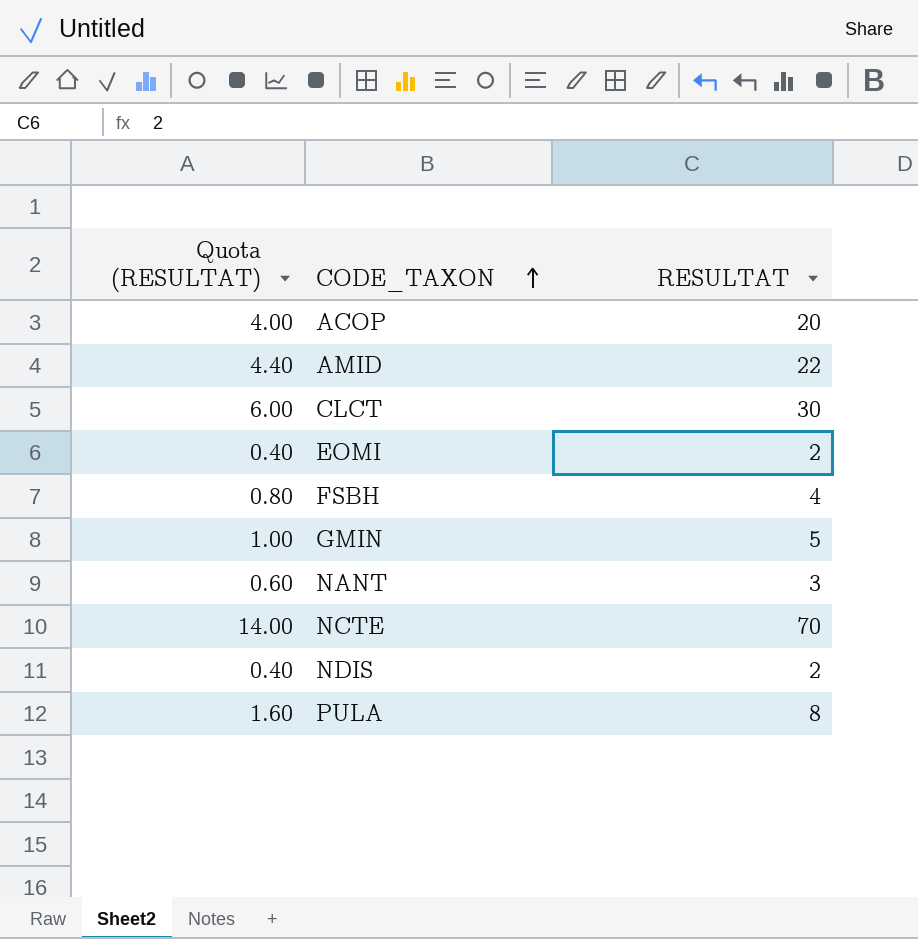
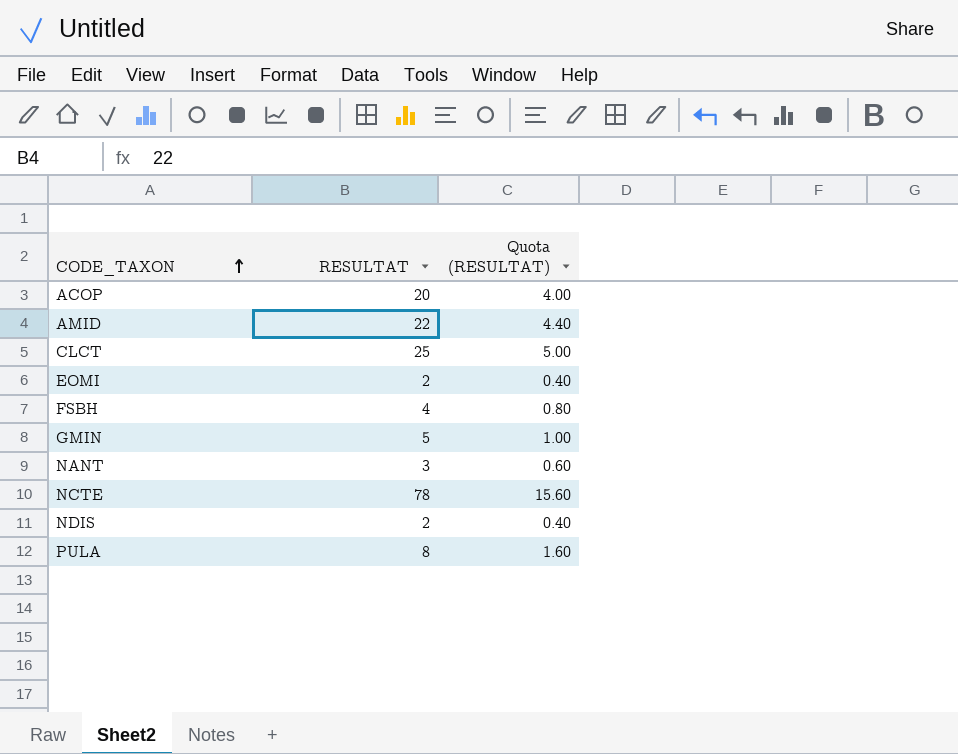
column Quota (RESULTAT) | position: 1 -> 3
CLCT | RESULTAT: 30 -> 25
CLCT | Quota (RESULTAT): 6.00 -> 5.00
NCTE | RESULTAT: 70 -> 78
NCTE | Quota (RESULTAT): 14.00 -> 15.60

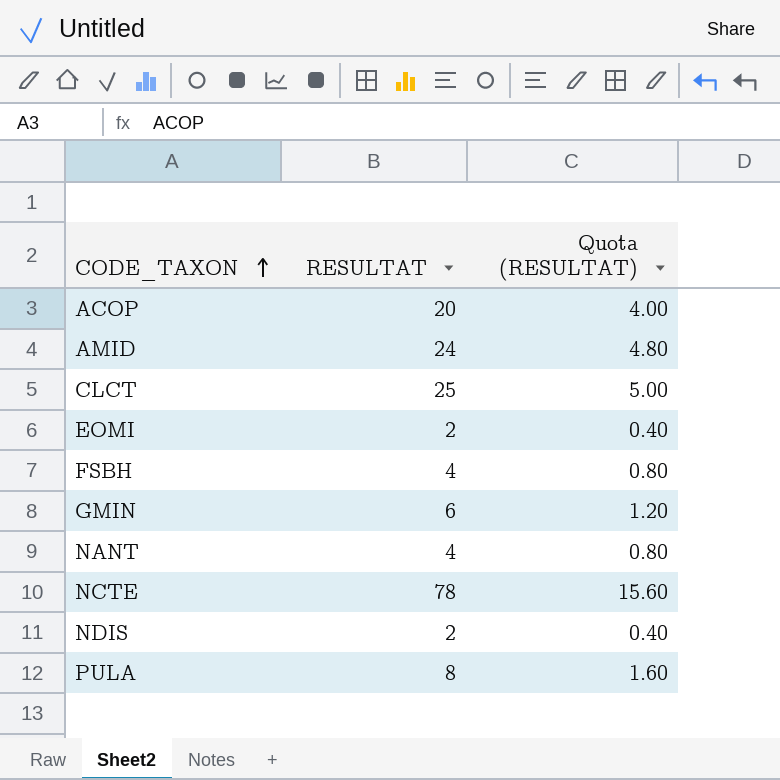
AMID | RESULTAT: 22 -> 24
AMID | Quota (RESULTAT): 4.40 -> 4.80
GMIN | RESULTAT: 5 -> 6
GMIN | Quota (RESULTAT): 1.00 -> 1.20
NANT | RESULTAT: 3 -> 4
NANT | Quota (RESULTAT): 0.60 -> 0.80

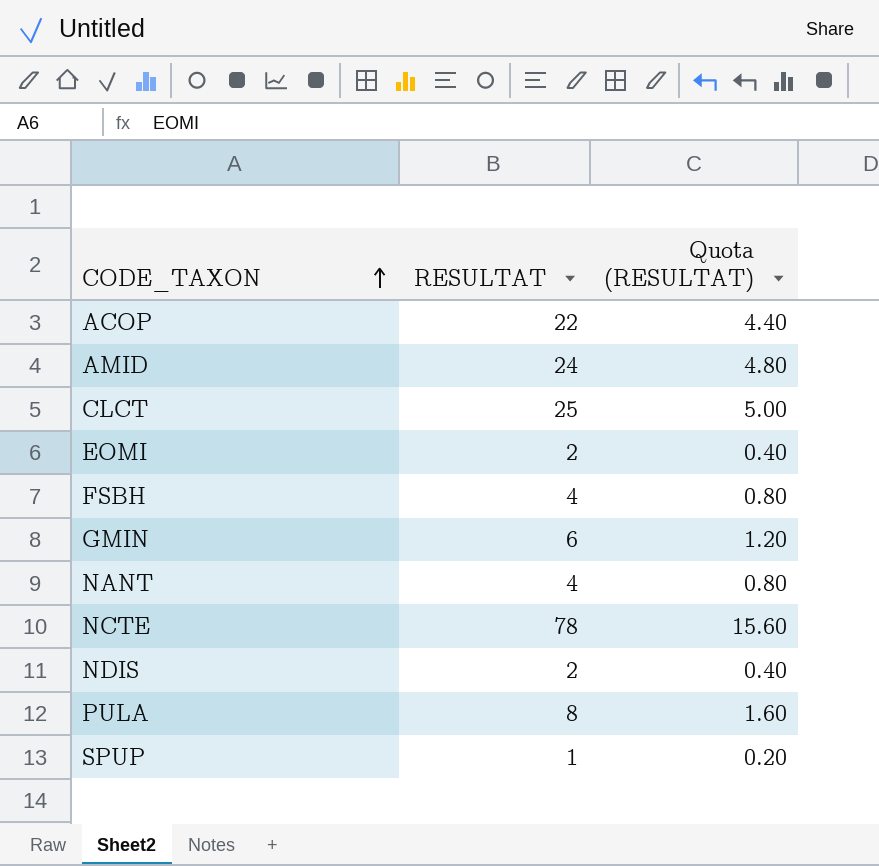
ACOP | RESULTAT: 20 -> 22
ACOP | Quota (RESULTAT): 4.00 -> 4.40
row SPUP: none -> 1 | 0.20

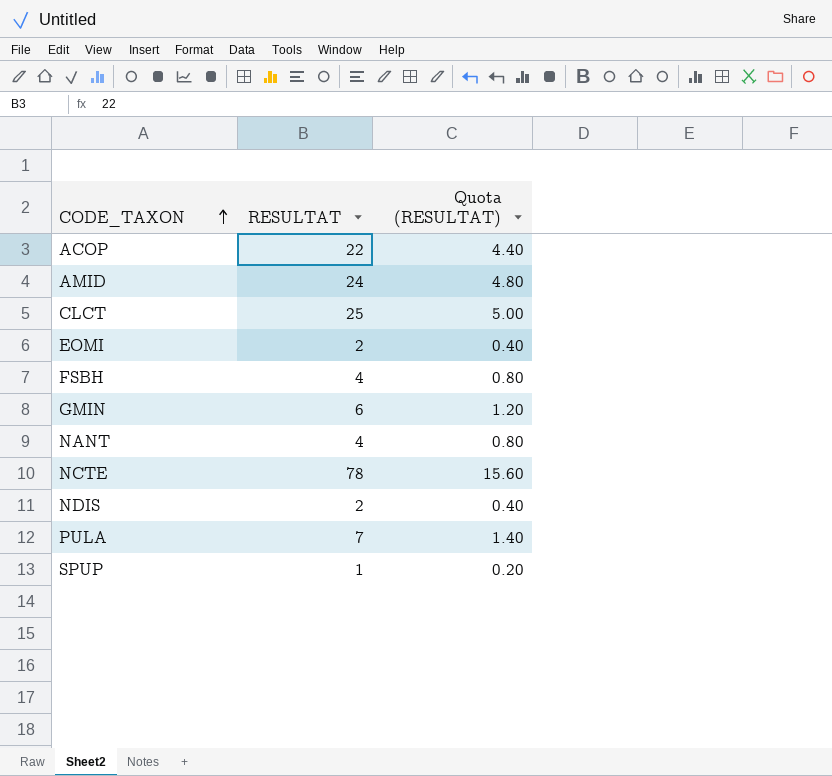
PULA | RESULTAT: 8 -> 7
PULA | Quota (RESULTAT): 1.60 -> 1.40

